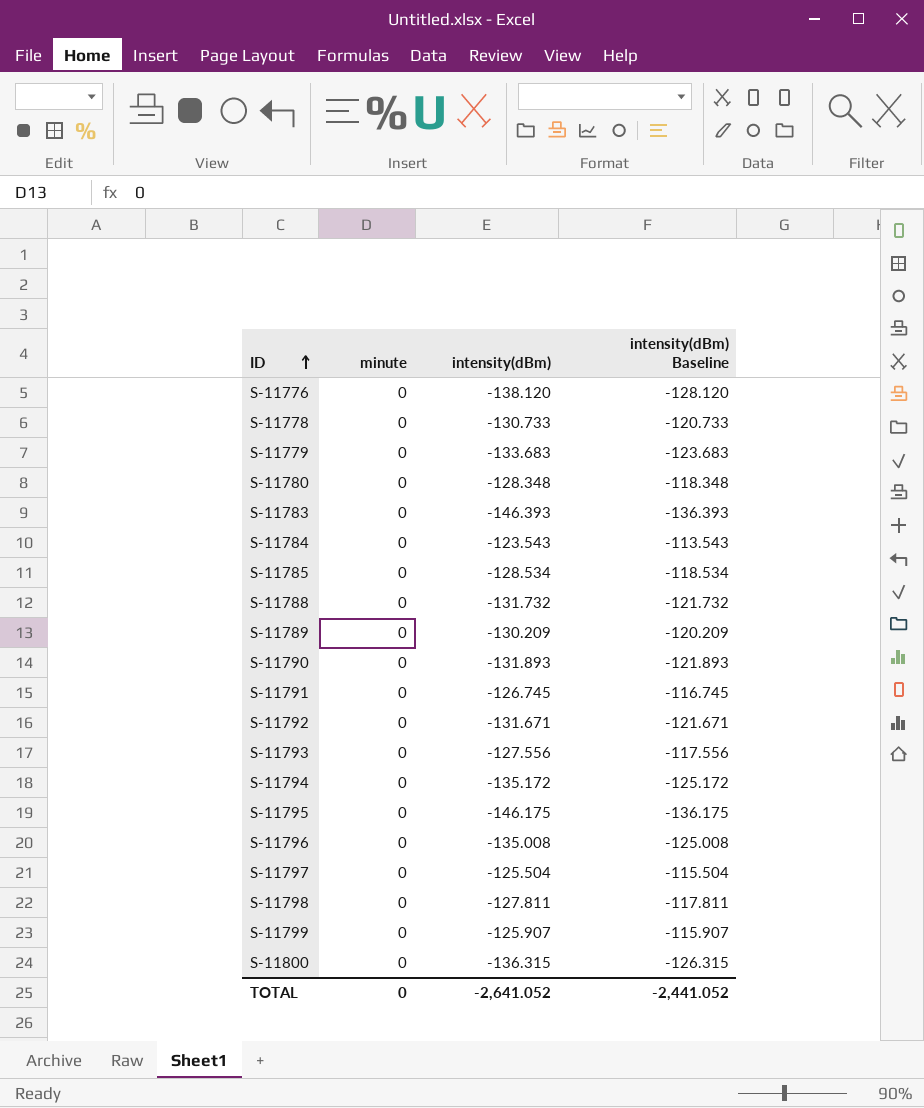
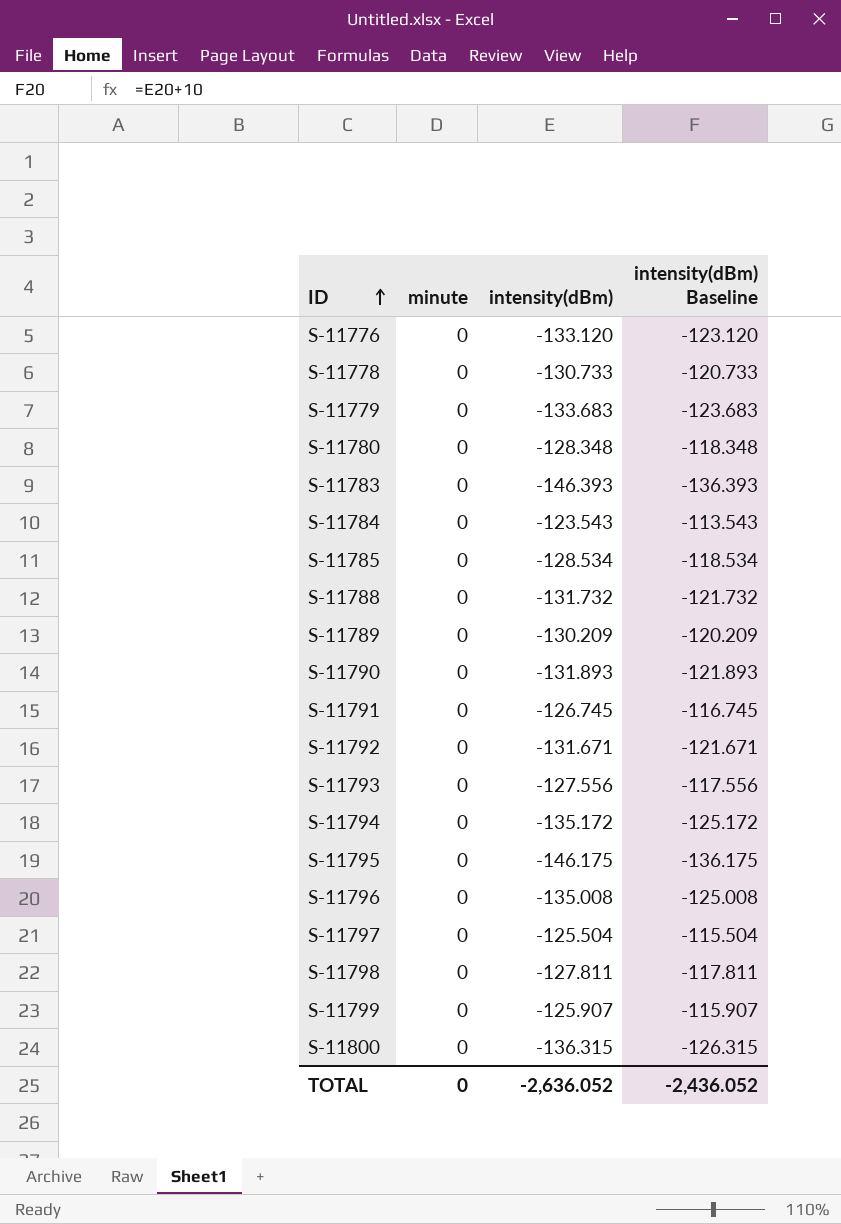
S-11776 | intensity(dBm): -138.120 -> -133.120
S-11776 | intensity(dBm) Baseline: -128.120 -> -123.120
TOTAL | intensity(dBm): -2,641.052 -> -2,636.052
TOTAL | intensity(dBm) Baseline: -2,441.052 -> -2,436.052

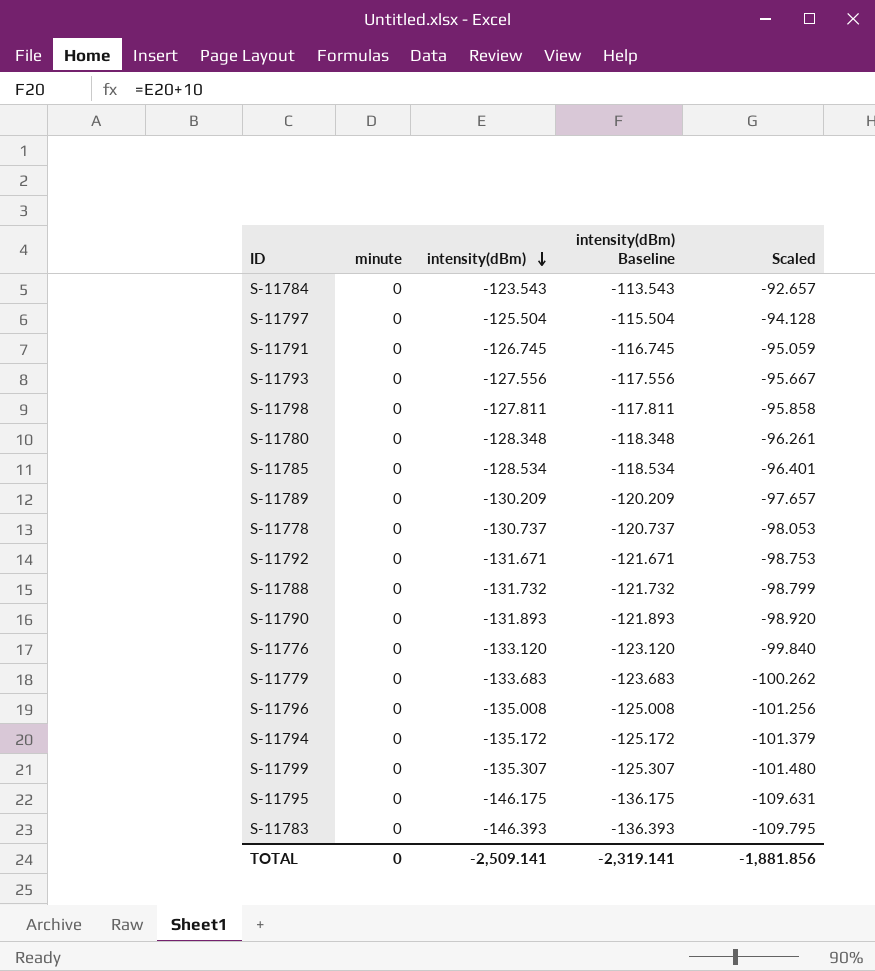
row order: ID ascending -> intensity(dBm) descending
column Scaled | formula: none -> [intensity(dBm)] * 0.75
row S-11800: 0 | -136.315 | -126.315 -> none
S-11778 | intensity(dBm): -130.733 -> -130.737
S-11778 | intensity(dBm) Baseline: -120.733 -> -120.737
S-11799 | intensity(dBm): -125.907 -> -135.307
S-11799 | intensity(dBm) Baseline: -115.907 -> -125.307
TOTAL | intensity(dBm): -2,636.052 -> -2,509.141
TOTAL | intensity(dBm) Baseline: -2,436.052 -> -2,319.141

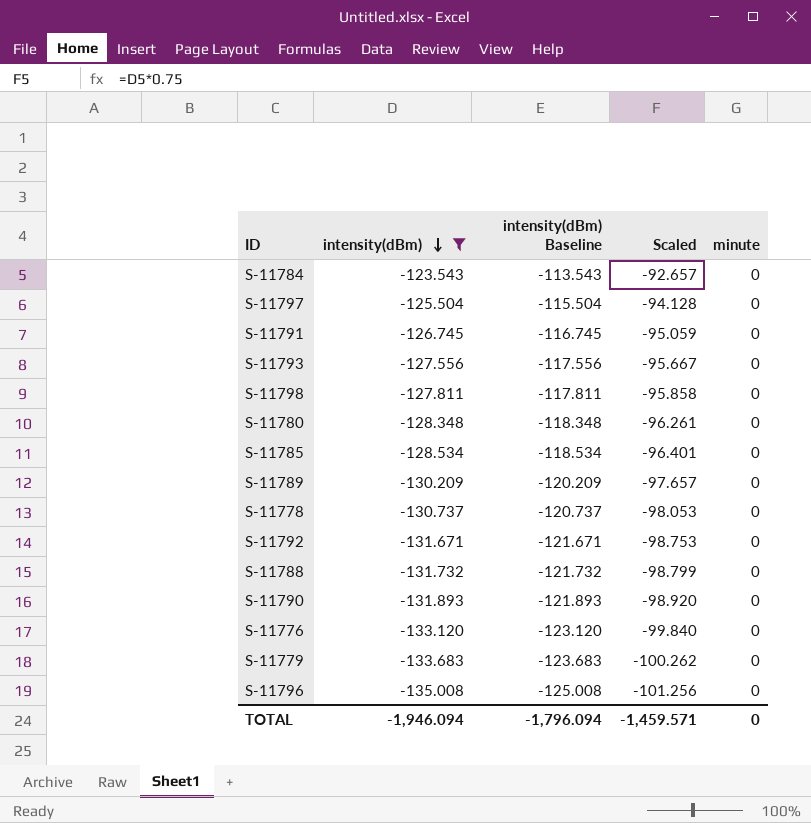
filter: none -> intensity(dBm) >= -135.008
column minute | position: 2 -> 5
TOTAL | intensity(dBm): -2,509.141 -> -1,946.094
TOTAL | intensity(dBm) Baseline: -2,319.141 -> -1,796.094
TOTAL | Scaled: -1,881.856 -> -1,459.571

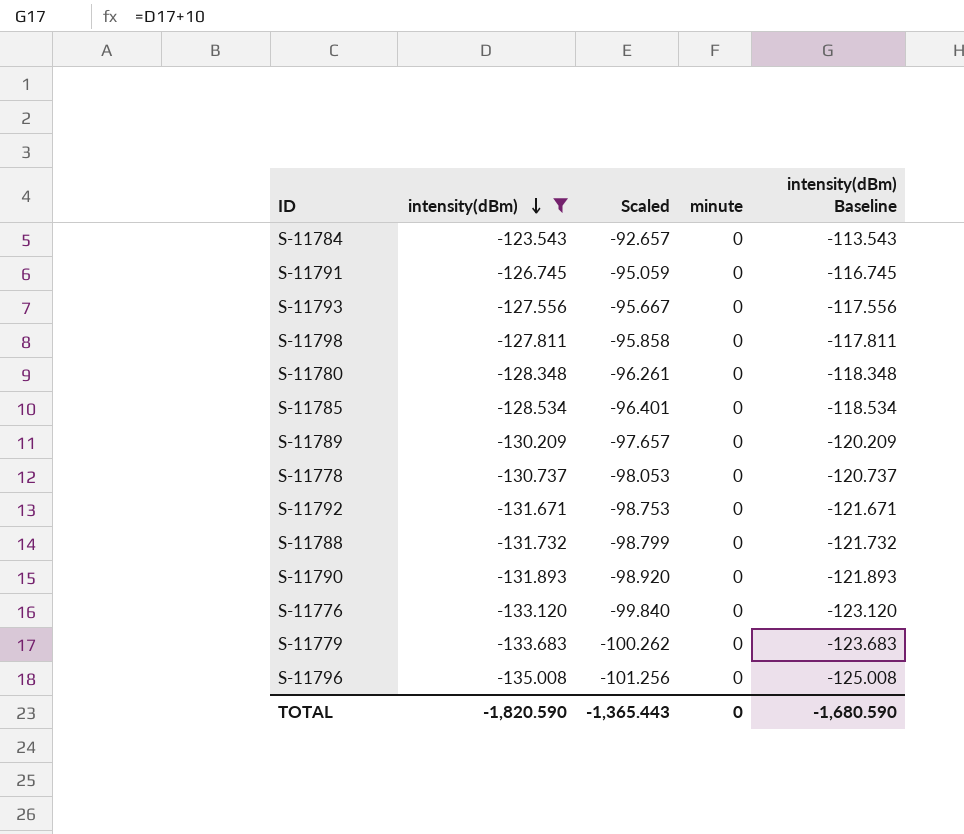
column intensity(dBm) Baseline | position: 3 -> 5
row S-11797: -125.504 | -115.504 | -94.128 | 0 -> none
TOTAL | intensity(dBm): -1,946.094 -> -1,820.590
TOTAL | Scaled: -1,459.571 -> -1,365.443
TOTAL | intensity(dBm) Baseline: -1,796.094 -> -1,680.590

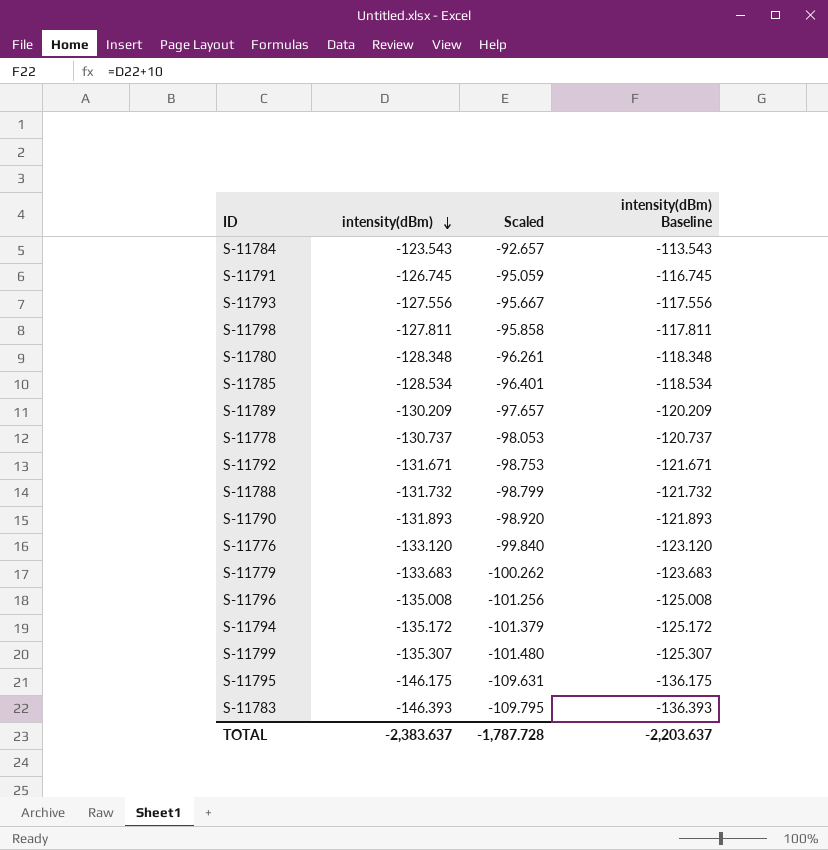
filter: intensity(dBm) >= -135.008 -> none
column minute | position: 4 -> none
TOTAL | intensity(dBm): -1,820.590 -> -2,383.637
TOTAL | Scaled: -1,365.443 -> -1,787.728
TOTAL | intensity(dBm) Baseline: -1,680.590 -> -2,203.637

